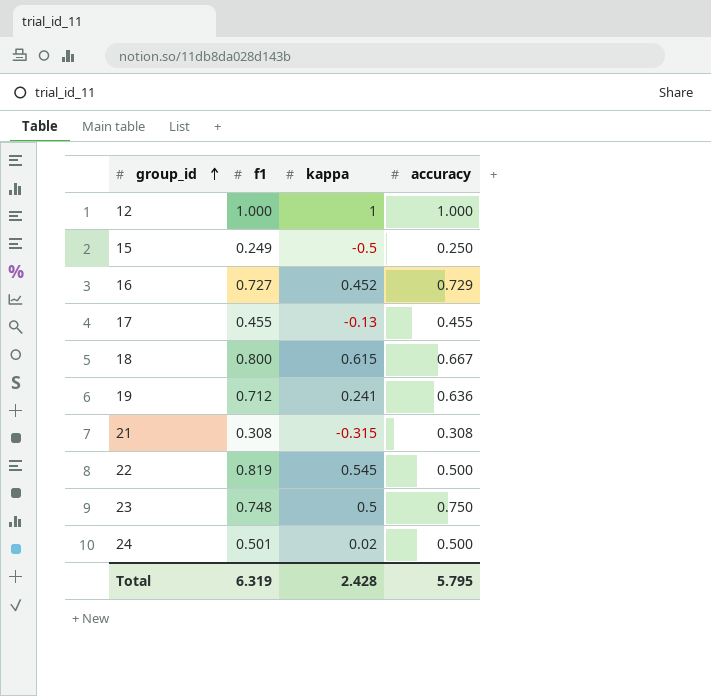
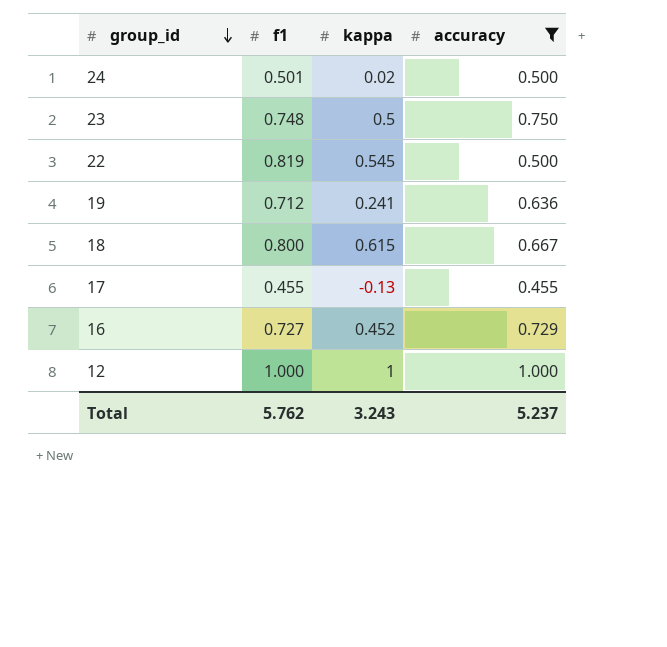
filter: none -> accuracy >= 0.455
row order: group_id ascending -> group_id descending
Total | f1: 6.319 -> 5.762
Total | kappa: 2.428 -> 3.243
Total | accuracy: 5.795 -> 5.237

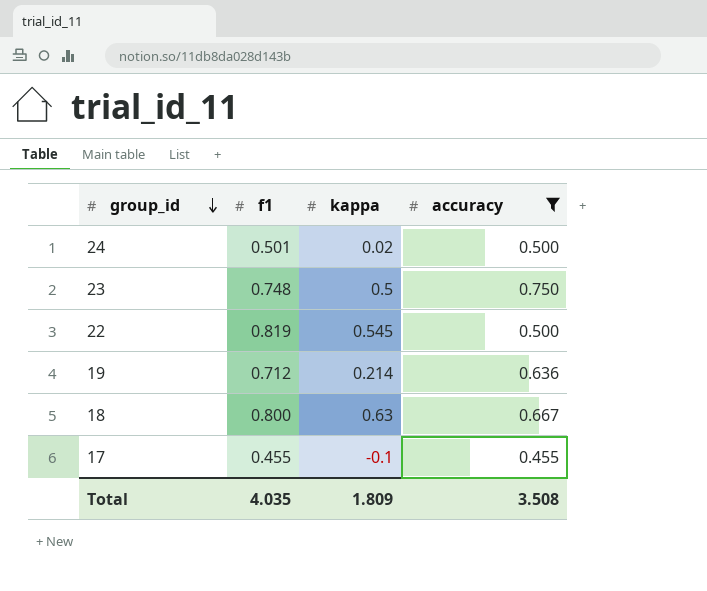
row 16: 0.727 | 0.452 | 0.729 -> none
row 12: 1.000 | 1 | 1.000 -> none
19 | kappa: 0.241 -> 0.214
18 | kappa: 0.615 -> 0.63
17 | kappa: -0.13 -> -0.1
Total | f1: 5.762 -> 4.035
Total | kappa: 3.243 -> 1.809
Total | accuracy: 5.237 -> 3.508

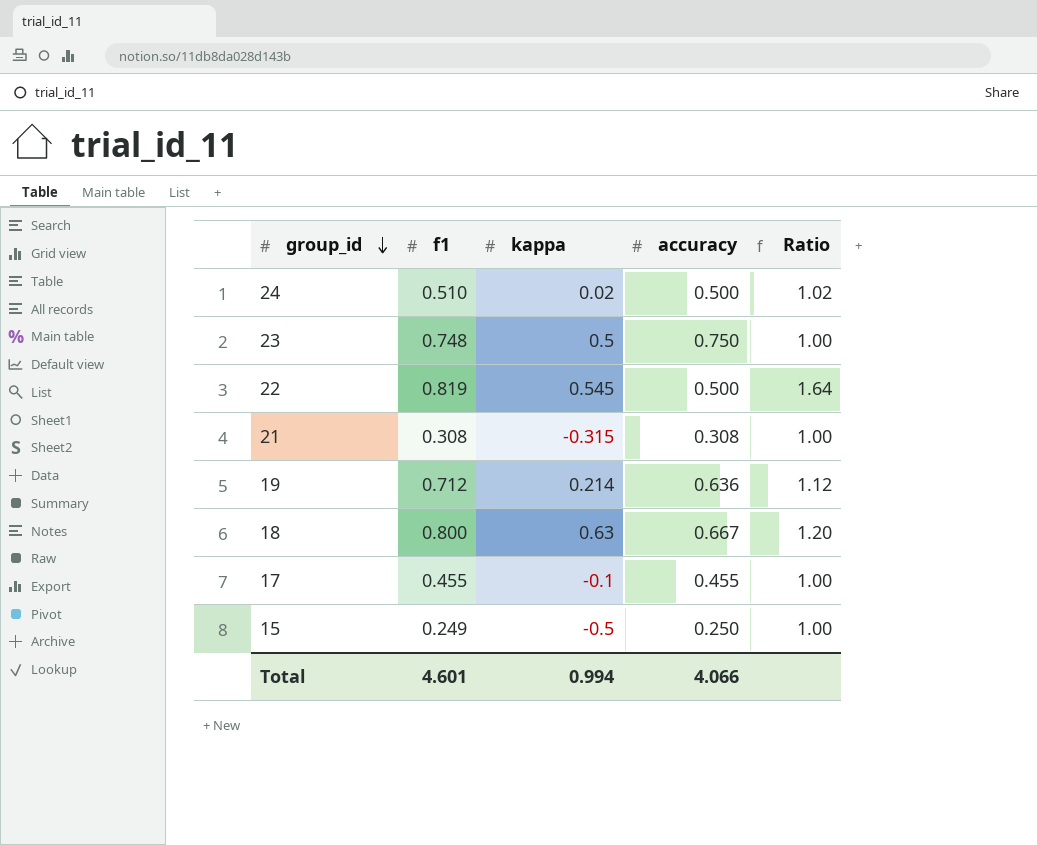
filter: accuracy >= 0.455 -> none
column Ratio | formula: none -> [f1] / [accuracy]
24 | f1: 0.501 -> 0.510
Total | f1: 4.035 -> 4.601
Total | kappa: 1.809 -> 0.994
Total | accuracy: 3.508 -> 4.066

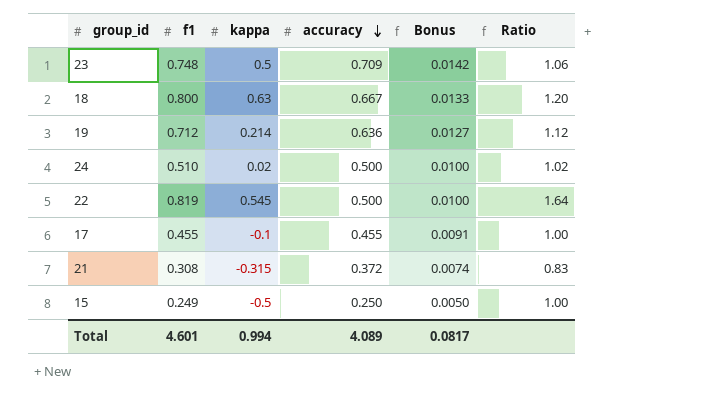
row order: group_id descending -> accuracy descending
column Bonus | formula: none -> [accuracy] * 0.02
23 | accuracy: 0.750 -> 0.709
23 | Ratio: 1.00 -> 1.06
21 | accuracy: 0.308 -> 0.372
21 | Ratio: 1.00 -> 0.83
Total | accuracy: 4.066 -> 4.089

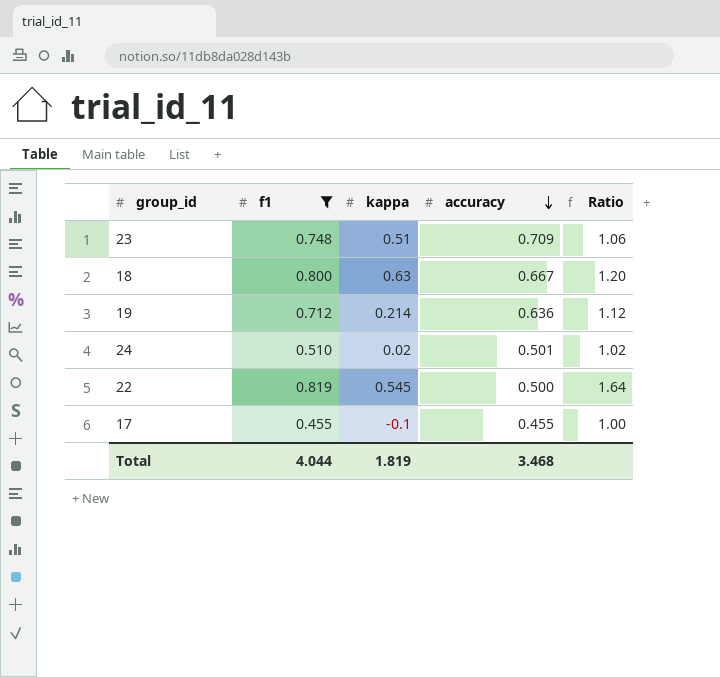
filter: none -> f1 >= 0.455
column Bonus | formula: [accuracy] * 0.02 -> none
23 | kappa: 0.5 -> 0.51
24 | accuracy: 0.500 -> 0.501
Total | f1: 4.601 -> 4.044
Total | kappa: 0.994 -> 1.819
Total | accuracy: 4.089 -> 3.468

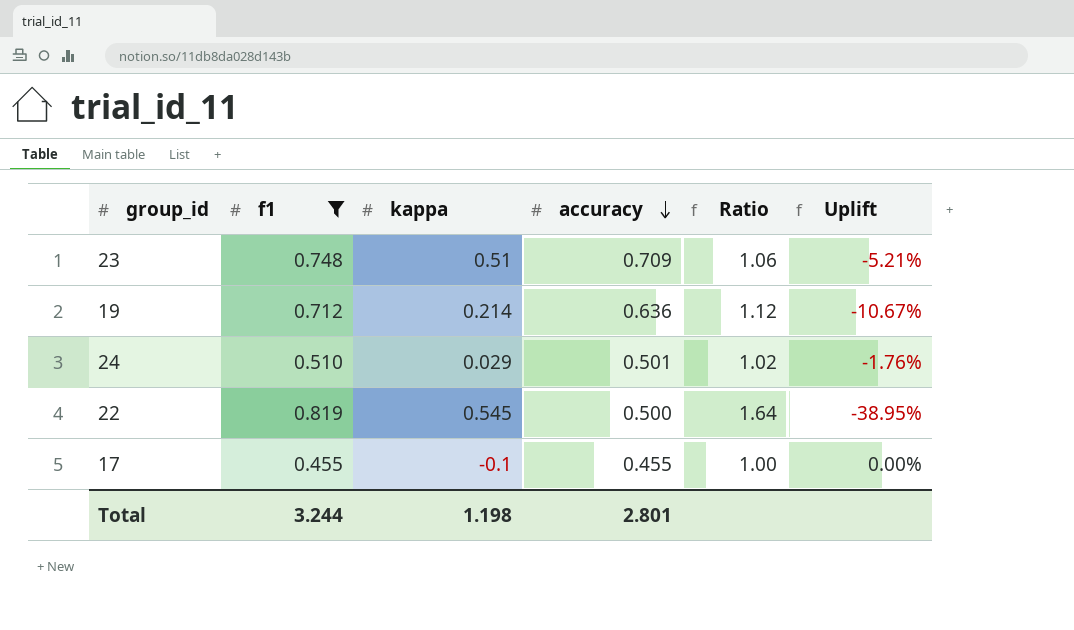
column Uplift | formula: none -> ([accuracy] - [f1]) / [f1]
row 18: 0.800 | 0.63 | 0.667 | 1.20 -> none
24 | kappa: 0.02 -> 0.029
Total | f1: 4.044 -> 3.244
Total | kappa: 1.819 -> 1.198
Total | accuracy: 3.468 -> 2.801

